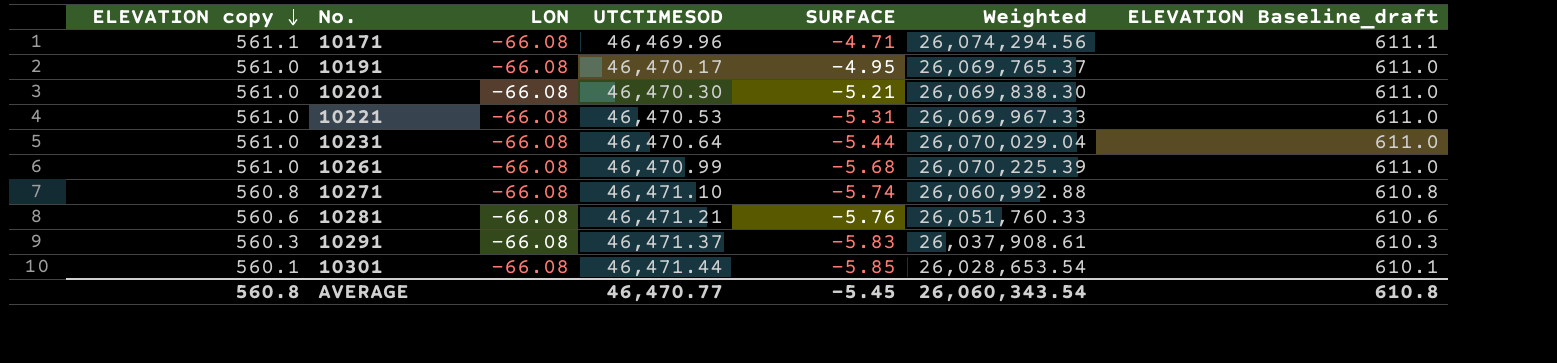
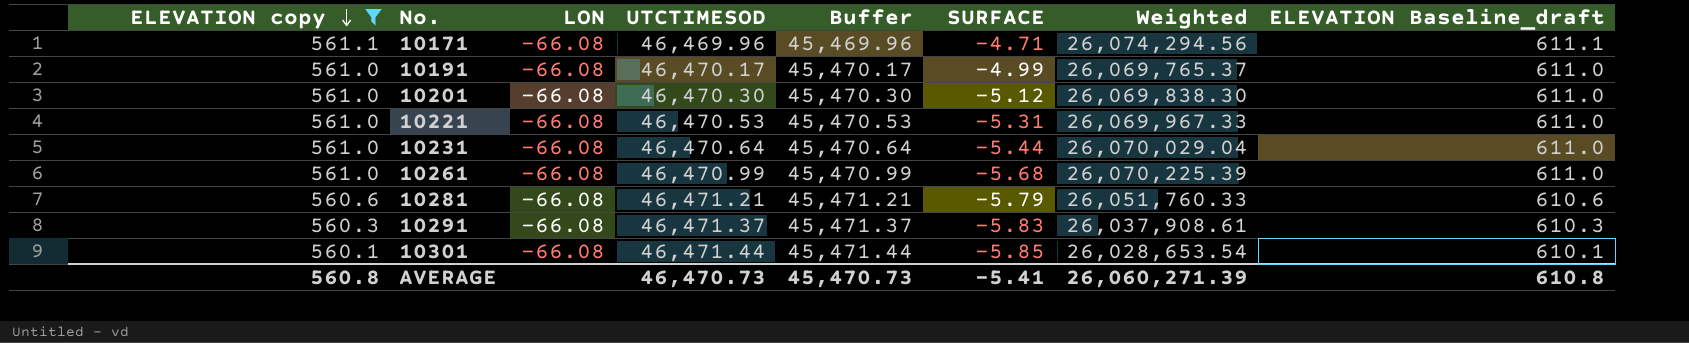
filter: none -> ELEVATION copy != 560.8
column Buffer | formula: none -> [UTCTIMESOD] - 1000
10191 | SURFACE: -4.95 -> -4.99
10201 | SURFACE: -5.21 -> -5.12
10281 | SURFACE: -5.76 -> -5.79
AVERAGE | UTCTIMESOD: 46,470.77 -> 46,470.73
AVERAGE | SURFACE: -5.45 -> -5.41
AVERAGE | Weighted: 26,060,343.54 -> 26,060,271.39

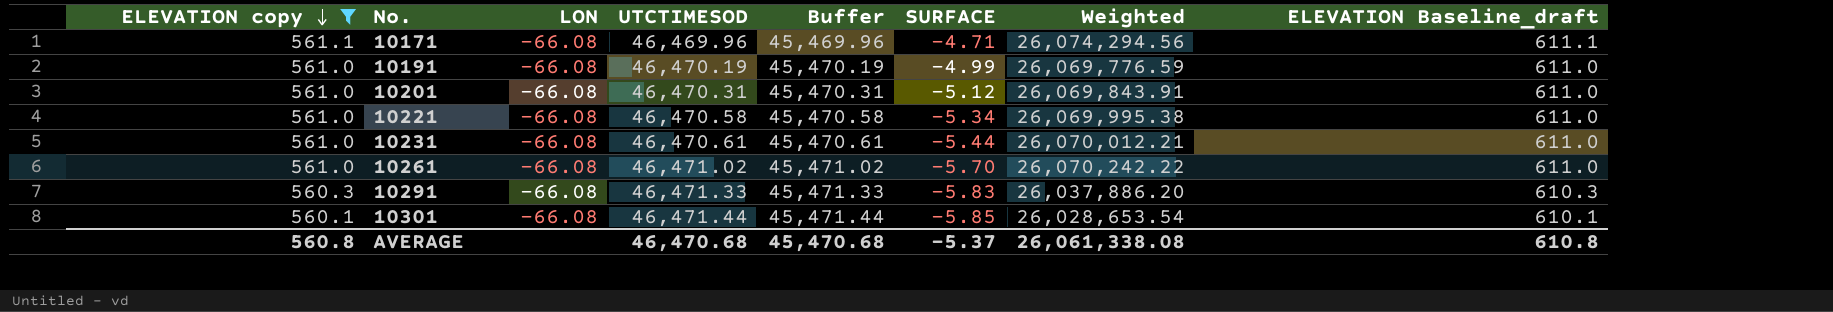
row 10281: 560.6 | -66.08 | 46,471.21 | 45,471.21 | -5.79 | 26,051,760.33 | 610.6 -> none
10191 | UTCTIMESOD: 46,470.17 -> 46,470.19
10191 | Buffer: 45,470.17 -> 45,470.19
10191 | Weighted: 26,069,765.37 -> 26,069,776.59
10201 | UTCTIMESOD: 46,470.30 -> 46,470.31
10201 | Buffer: 45,470.30 -> 45,470.31
10201 | Weighted: 26,069,838.30 -> 26,069,843.91
10221 | UTCTIMESOD: 46,470.53 -> 46,470.58
10221 | Buffer: 45,470.53 -> 45,470.58
10221 | SURFACE: -5.31 -> -5.34
10221 | Weighted: 26,069,967.33 -> 26,069,995.38
10231 | UTCTIMESOD: 46,470.64 -> 46,470.61
10231 | Buffer: 45,470.64 -> 45,470.61
10231 | Weighted: 26,070,029.04 -> 26,070,012.21
10261 | UTCTIMESOD: 46,470.99 -> 46,471.02
10261 | Buffer: 45,470.99 -> 45,471.02
10261 | SURFACE: -5.68 -> -5.70
10261 | Weighted: 26,070,225.39 -> 26,070,242.22
10291 | UTCTIMESOD: 46,471.37 -> 46,471.33
10291 | Buffer: 45,471.37 -> 45,471.33
10291 | Weighted: 26,037,908.61 -> 26,037,886.20
AVERAGE | UTCTIMESOD: 46,470.73 -> 46,470.68
AVERAGE | Buffer: 45,470.73 -> 45,470.68
AVERAGE | SURFACE: -5.41 -> -5.37
AVERAGE | Weighted: 26,060,271.39 -> 26,061,338.08

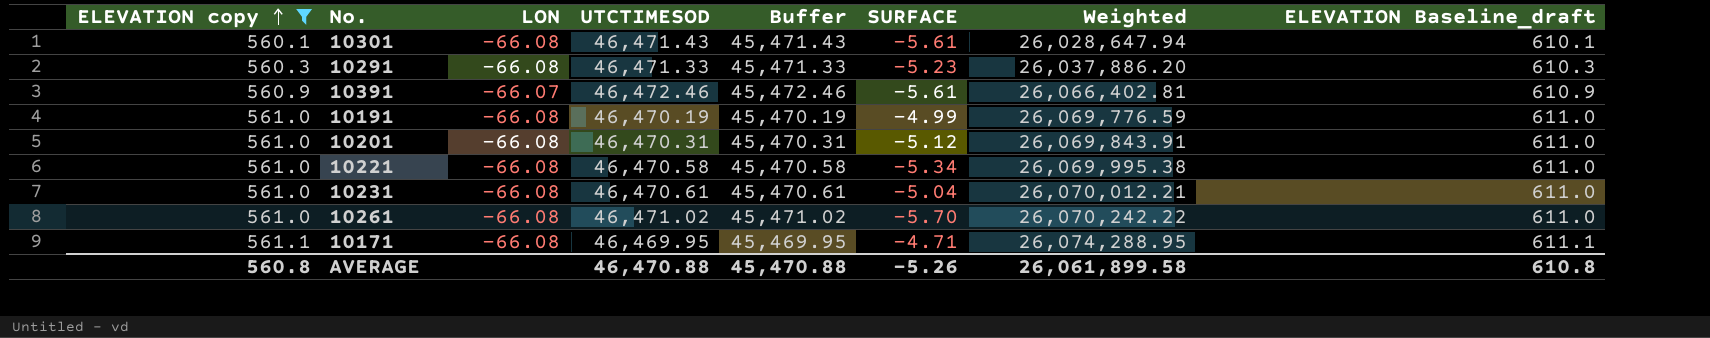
row order: ELEVATION copy descending -> ELEVATION copy ascending
10301 | UTCTIMESOD: 46,471.44 -> 46,471.43
10301 | Buffer: 45,471.44 -> 45,471.43
10301 | SURFACE: -5.85 -> -5.61
10301 | Weighted: 26,028,653.54 -> 26,028,647.94
10291 | SURFACE: -5.83 -> -5.23
row 10391: none -> 560.9 | -66.07 | 46,472.46 | 45,472.46 | -5.61 | 26,066,402.81 | 610.9
10231 | SURFACE: -5.44 -> -5.04
10171 | UTCTIMESOD: 46,469.96 -> 46,469.95
10171 | Buffer: 45,469.96 -> 45,469.95
10171 | Weighted: 26,074,294.56 -> 26,074,288.95
AVERAGE | UTCTIMESOD: 46,470.68 -> 46,470.88
AVERAGE | Buffer: 45,470.68 -> 45,470.88
AVERAGE | SURFACE: -5.37 -> -5.26
AVERAGE | Weighted: 26,061,338.08 -> 26,061,899.58

